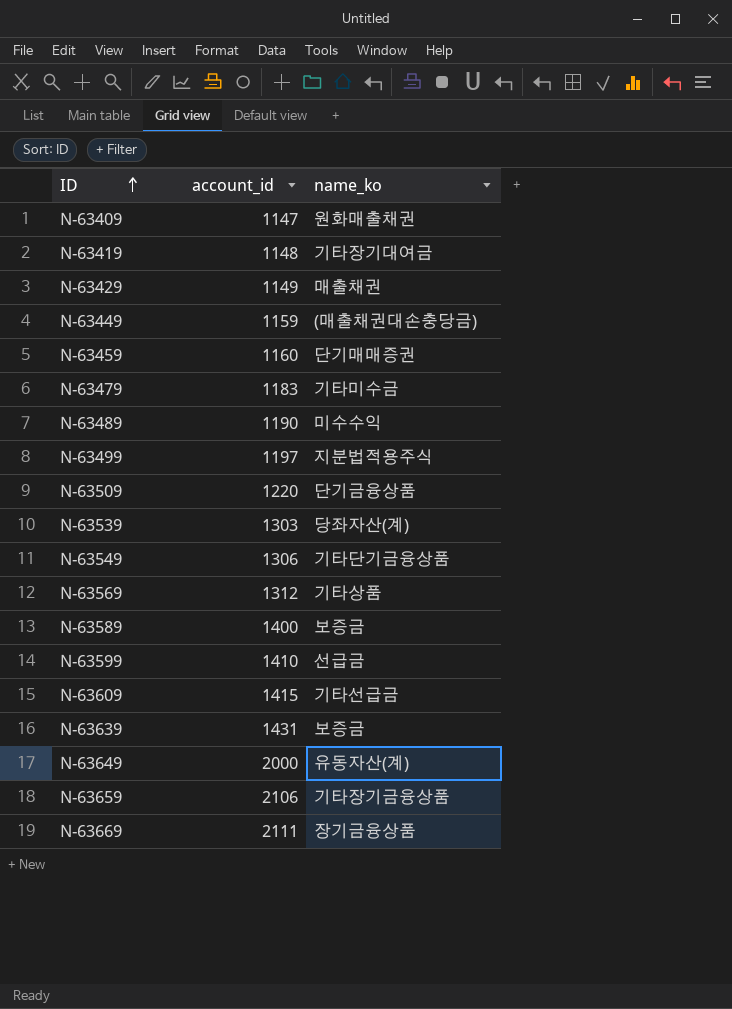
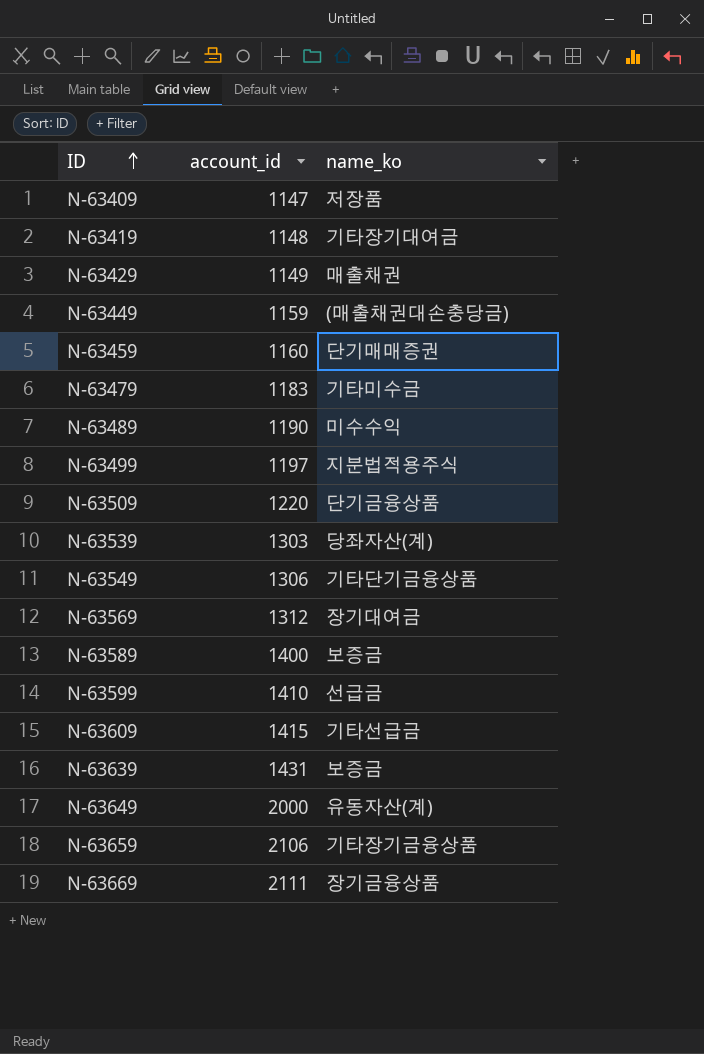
N-63409 | name_ko: 원화매출채권 -> 저장품
N-63569 | name_ko: 기타상품 -> 장기대여금

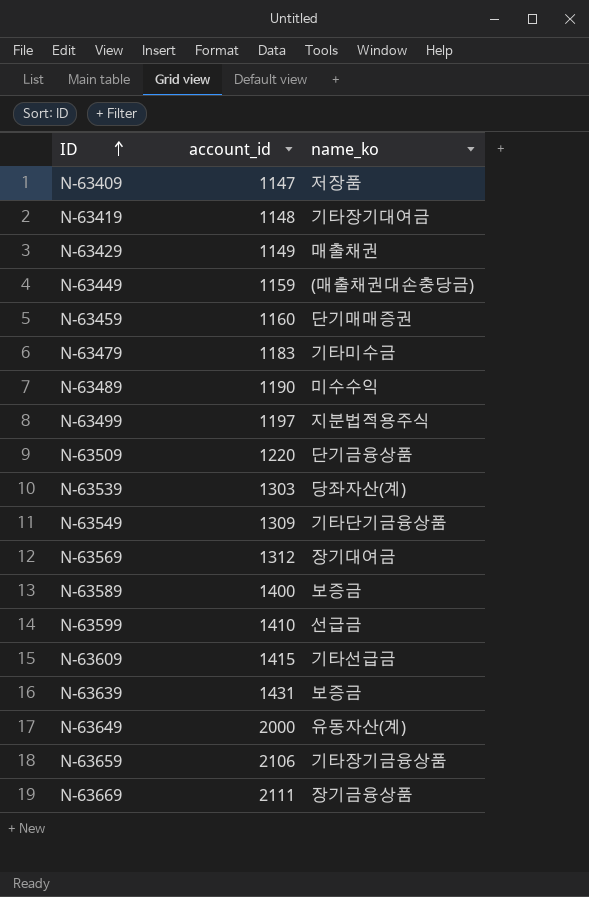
N-63549 | account_id: 1306 -> 1309

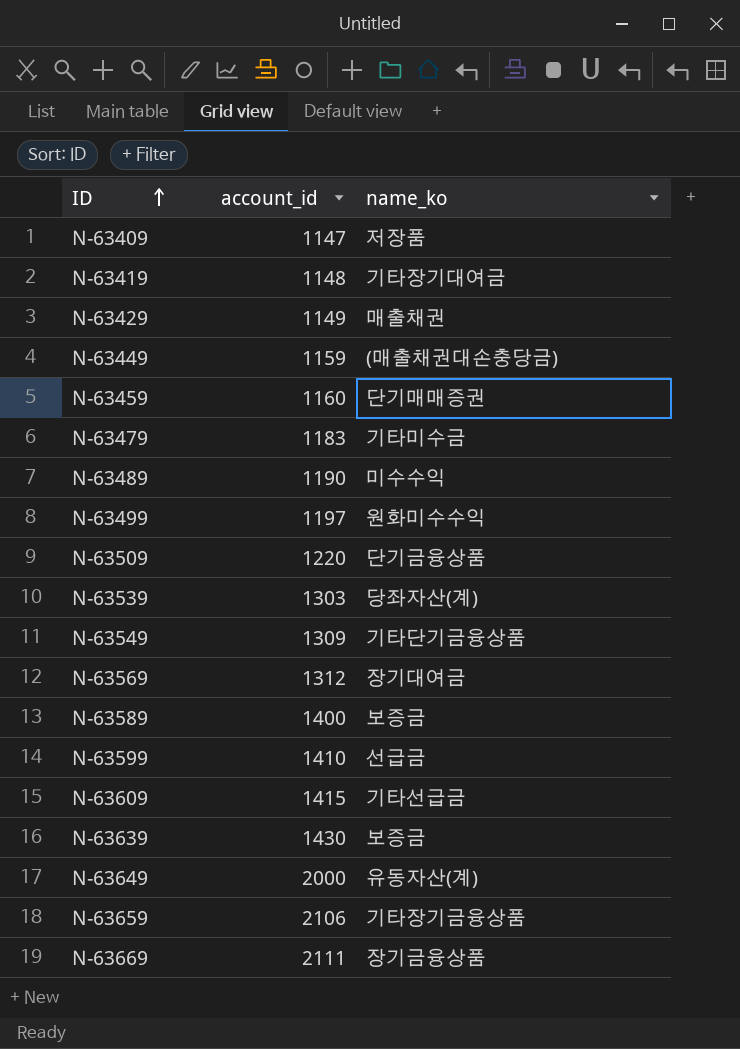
N-63499 | name_ko: 지분법적용주식 -> 원화미수수익
N-63639 | account_id: 1431 -> 1430

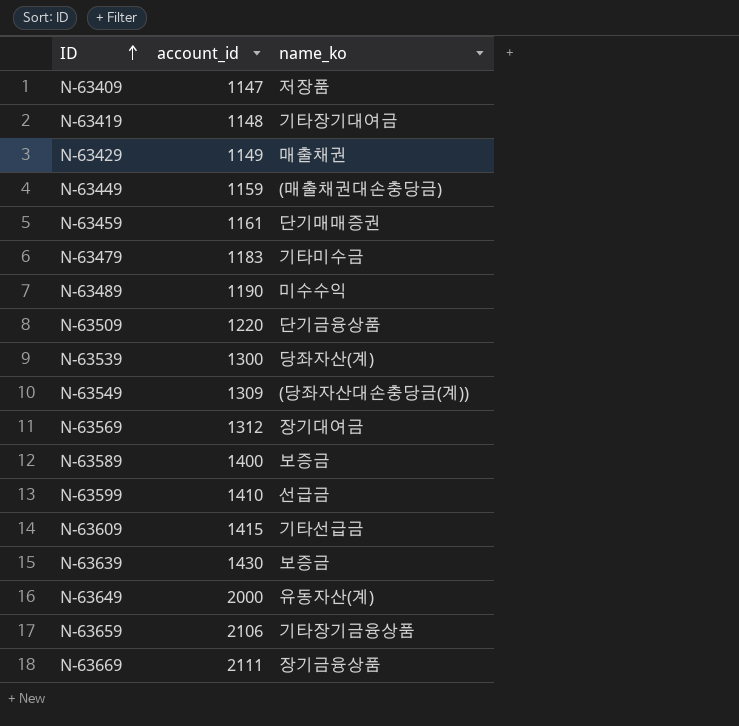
row N-63499: 1197 | 원화미수수익 -> none
N-63459 | account_id: 1160 -> 1161
N-63539 | account_id: 1303 -> 1300
N-63549 | name_ko: 기타단기금융상품 -> (당좌자산대손충당금(계))

